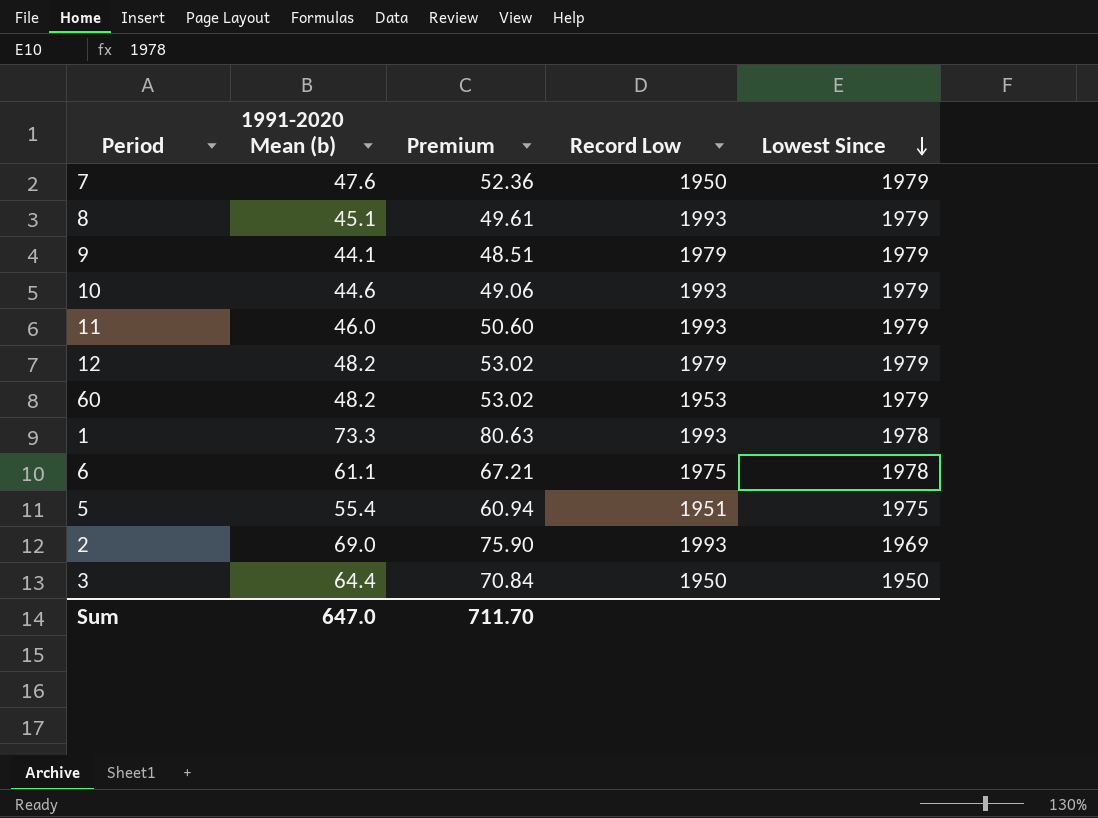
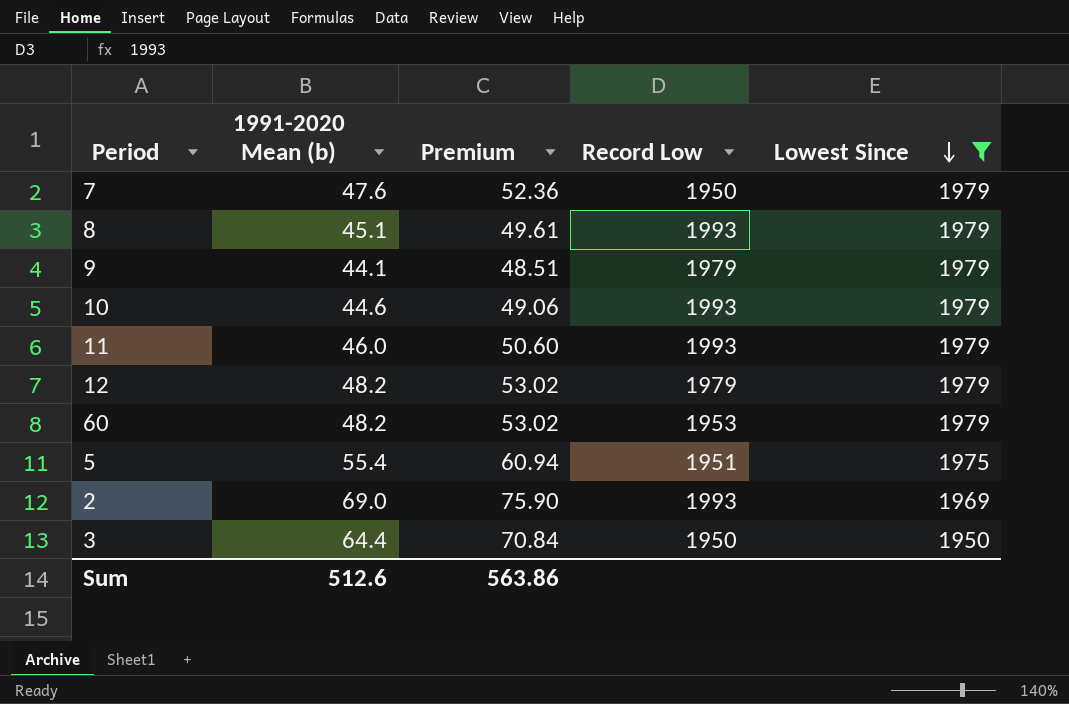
filter: none -> Lowest Since != 1978
Sum | 1991-2020 Mean (b): 647.0 -> 512.6
Sum | Premium: 711.70 -> 563.86

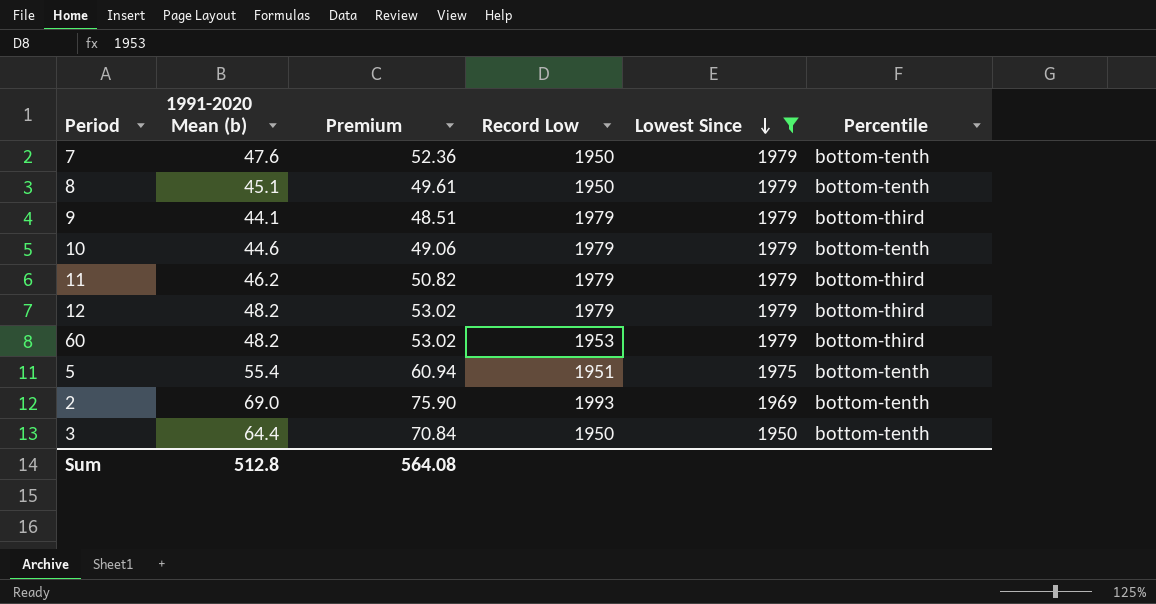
column Percentile | position: none -> 6
8 | Record Low: 1993 -> 1950
10 | Record Low: 1993 -> 1979
11 | 1991-2020 Mean (b): 46.0 -> 46.2
11 | Premium: 50.60 -> 50.82
11 | Record Low: 1993 -> 1979
Sum | 1991-2020 Mean (b): 512.6 -> 512.8
Sum | Premium: 563.86 -> 564.08

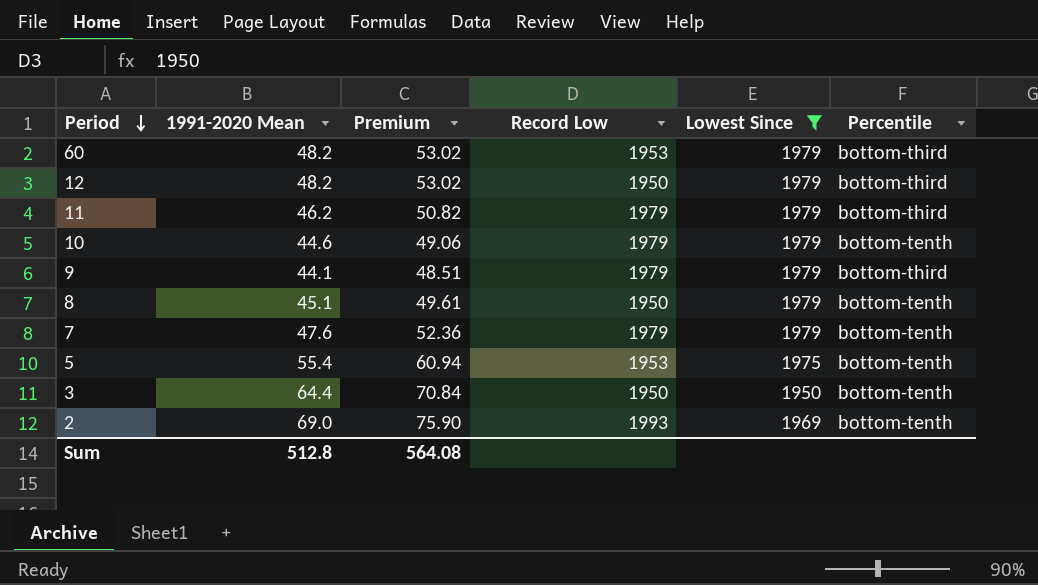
row order: Lowest Since descending -> Period descending
column name: 1991-2020 Mean (b) -> 1991-2020 Mean
12 | Record Low: 1979 -> 1950
7 | Record Low: 1950 -> 1979
5 | Record Low: 1951 -> 1953

